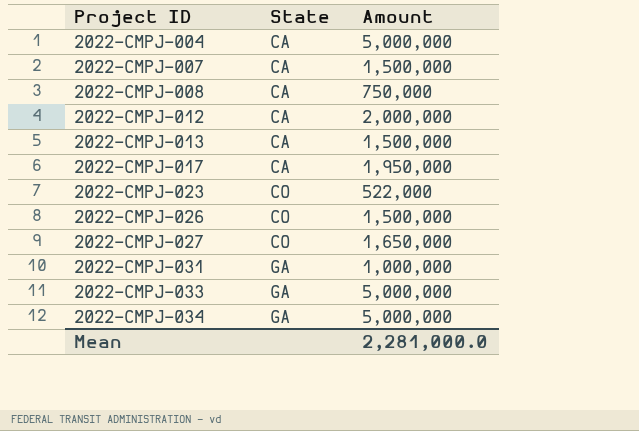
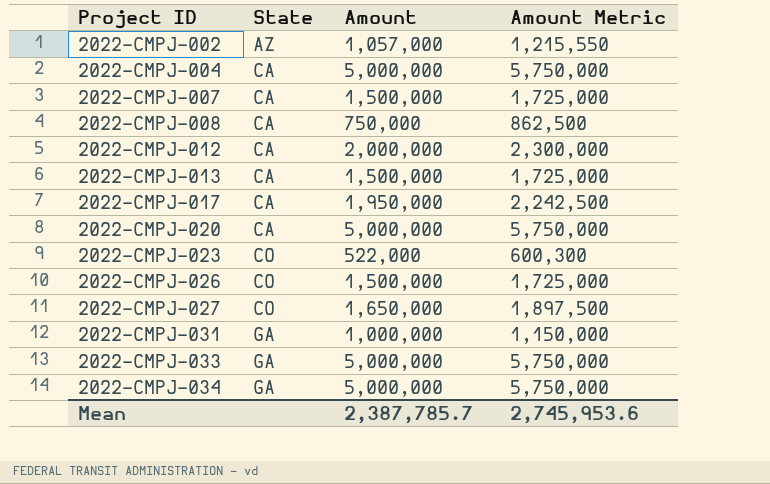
column Amount Metric | formula: none -> [Amount] * 1.15
row 2022-CMPJ-002: none -> AZ | 1,057,000 | 1,215,550
row 2022-CMPJ-020: none -> CA | 5,000,000 | 5,750,000
Mean | Amount: 2,281,000.0 -> 2,387,785.7

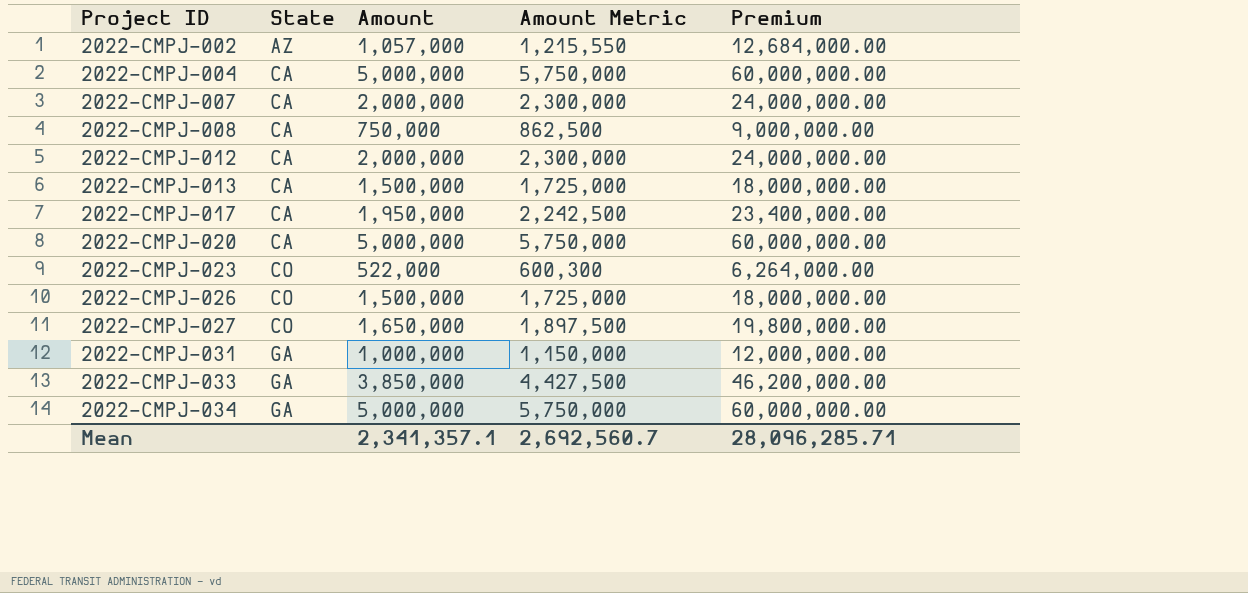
column Premium | formula: none -> [Amount] * 12
2022-CMPJ-007 | Amount: 1,500,000 -> 2,000,000
2022-CMPJ-007 | Amount Metric: 1,725,000 -> 2,300,000
2022-CMPJ-033 | Amount: 5,000,000 -> 3,850,000
2022-CMPJ-033 | Amount Metric: 5,750,000 -> 4,427,500
Mean | Amount: 2,387,785.7 -> 2,341,357.1
Mean | Amount Metric: 2,745,953.6 -> 2,692,560.7

